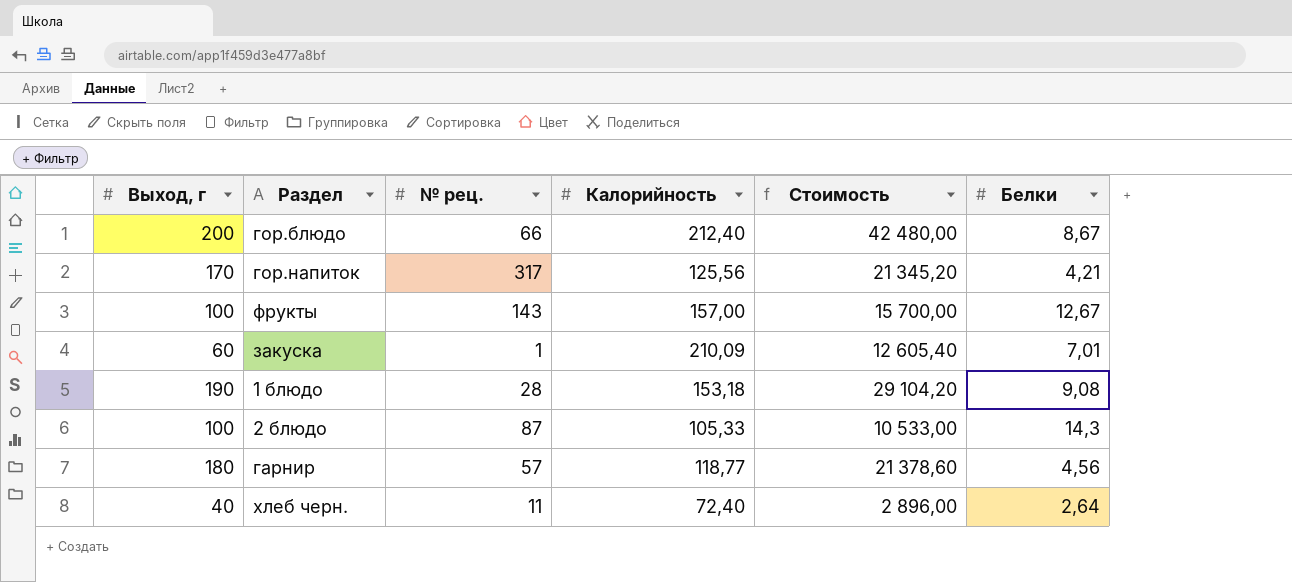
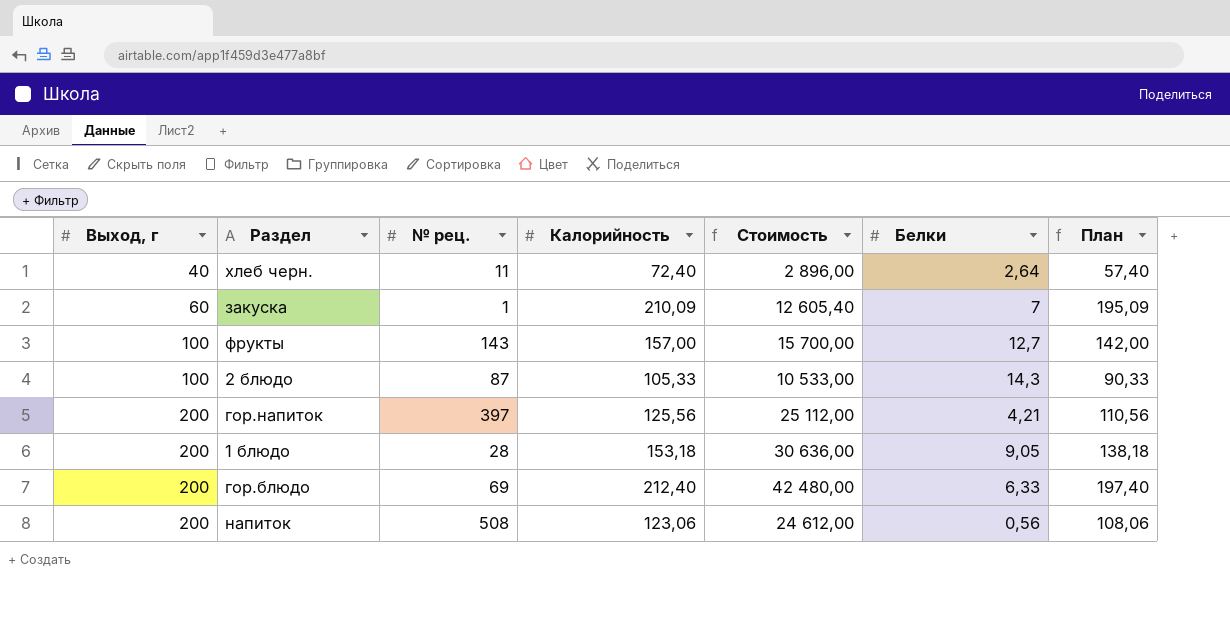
row order: none -> Выход, г ascending
column План | formula: none -> [Калорийность] - 15
row гарнир: 180 | 57 | 118,77 | 21 378,60 | 4,56 -> none
закуска | Белки: 7,01 -> 7
фрукты | Белки: 12,67 -> 12,7
гор.напиток | Выход, г: 170 -> 200
гор.напиток | № рец.: 317 -> 397
гор.напиток | Стоимость: 21 345,20 -> 25 112,00
1 блюдо | Выход, г: 190 -> 200
1 блюдо | Стоимость: 29 104,20 -> 30 636,00
1 блюдо | Белки: 9,08 -> 9,05
гор.блюдо | № рец.: 66 -> 69
гор.блюдо | Белки: 8,67 -> 6,33
row напиток: none -> 200 | 508 | 123,06 | 24 612,00 | 0,56 | 108,06

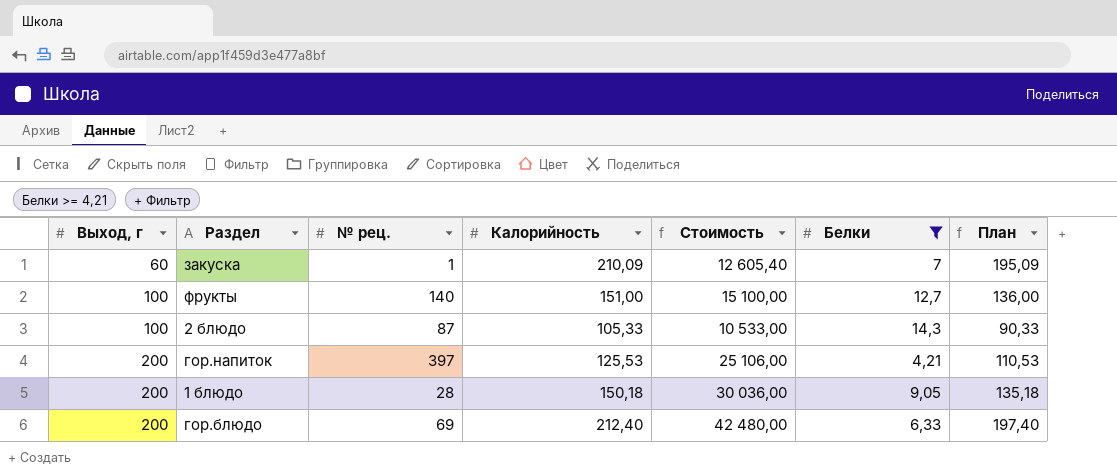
filter: none -> Белки >= 4,21
фрукты | № рец.: 143 -> 140
фрукты | Калорийность: 157,00 -> 151,00
фрукты | Стоимость: 15 700,00 -> 15 100,00
фрукты | План: 142,00 -> 136,00
гор.напиток | Калорийность: 125,56 -> 125,53
гор.напиток | Стоимость: 25 112,00 -> 25 106,00
гор.напиток | План: 110,56 -> 110,53
1 блюдо | Калорийность: 153,18 -> 150,18
1 блюдо | Стоимость: 30 636,00 -> 30 036,00
1 блюдо | План: 138,18 -> 135,18

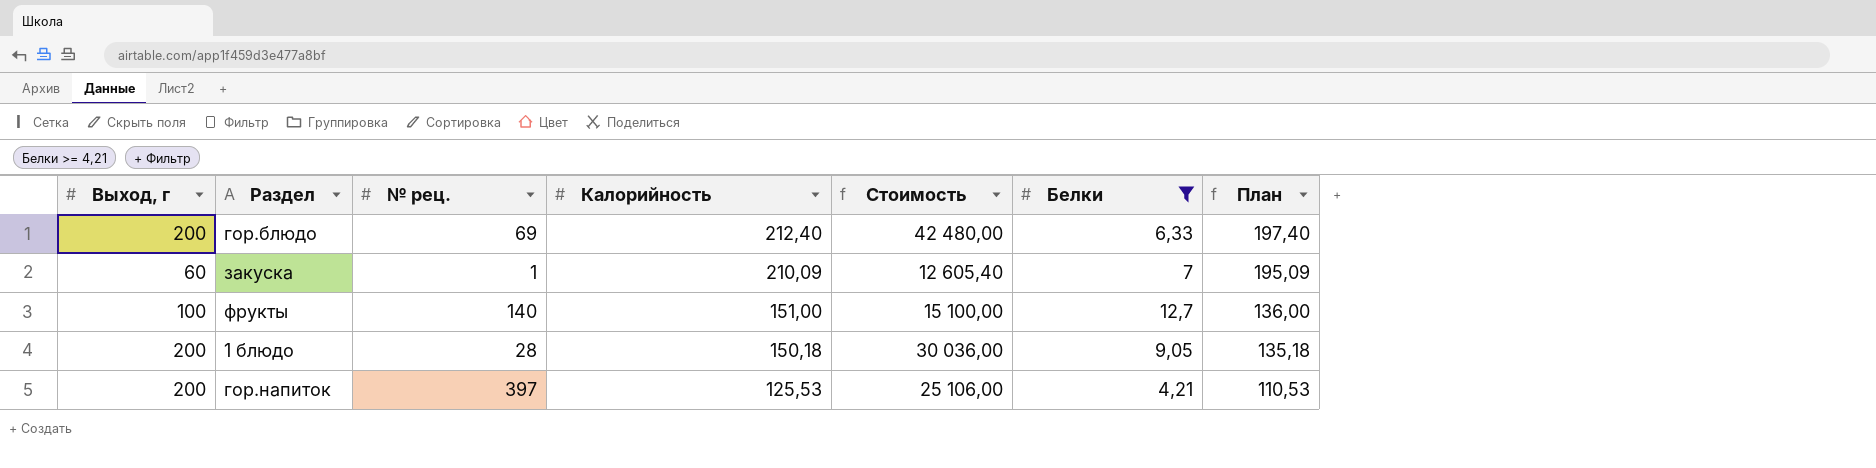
row order: Выход, г ascending -> Калорийность descending
row 2 блюдо: 100 | 87 | 105,33 | 10 533,00 | 14,3 | 90,33 -> none

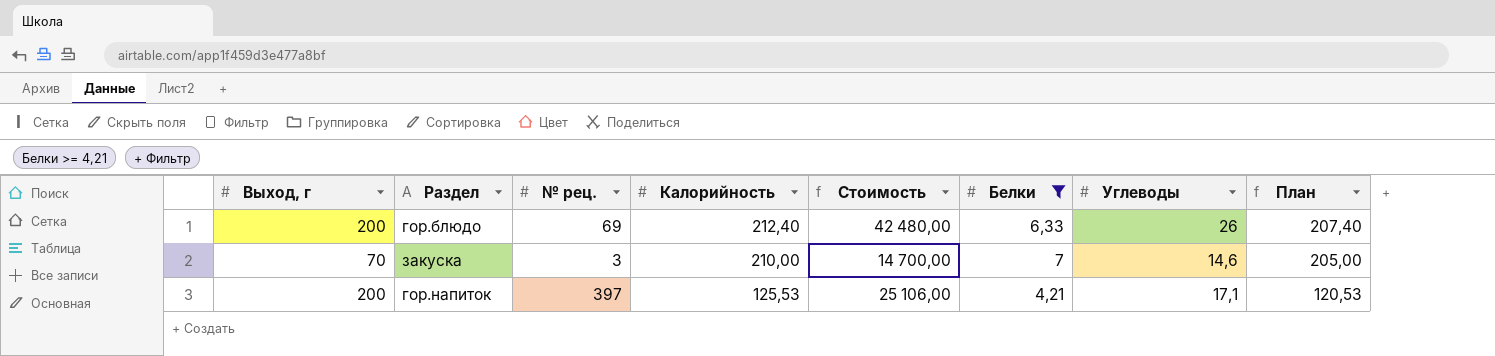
column Углеводы | position: none -> 7
column План | formula: [Калорийность] - 15 -> [Калорийность] - 5
row фрукты: 100 | 140 | 151,00 | 15 100,00 | 12,7 | 136,00 -> none
row 1 блюдо: 200 | 28 | 150,18 | 30 036,00 | 9,05 | 135,18 -> none
закуска | Выход, г: 60 -> 70
закуска | № рец.: 1 -> 3
закуска | Калорийность: 210,09 -> 210,00
закуска | Стоимость: 12 605,40 -> 14 700,00

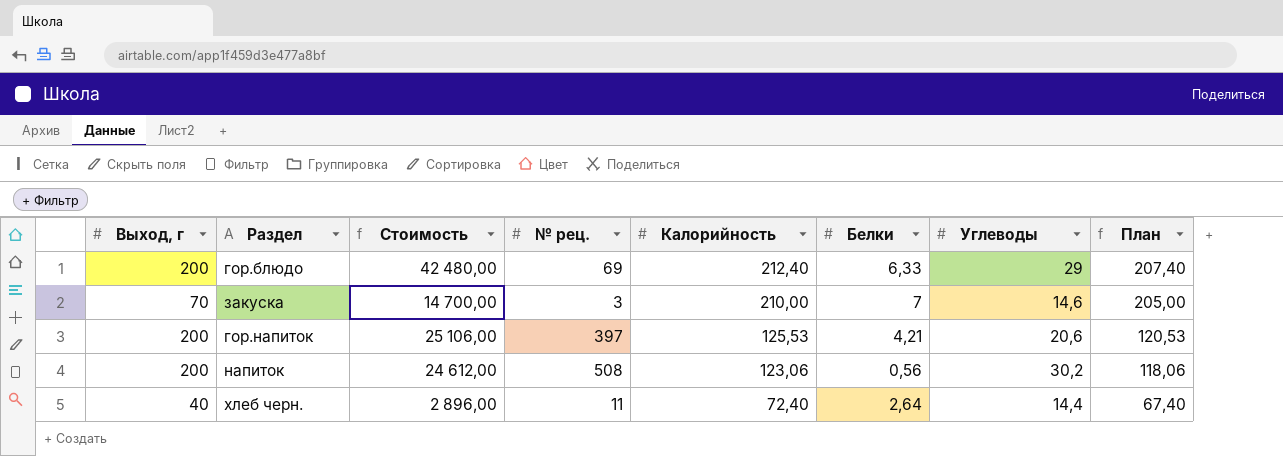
filter: Белки >= 4,21 -> none
column Стоимость | position: 5 -> 3
гор.блюдо | Углеводы: 26 -> 29
гор.напиток | Углеводы: 17,1 -> 20,6

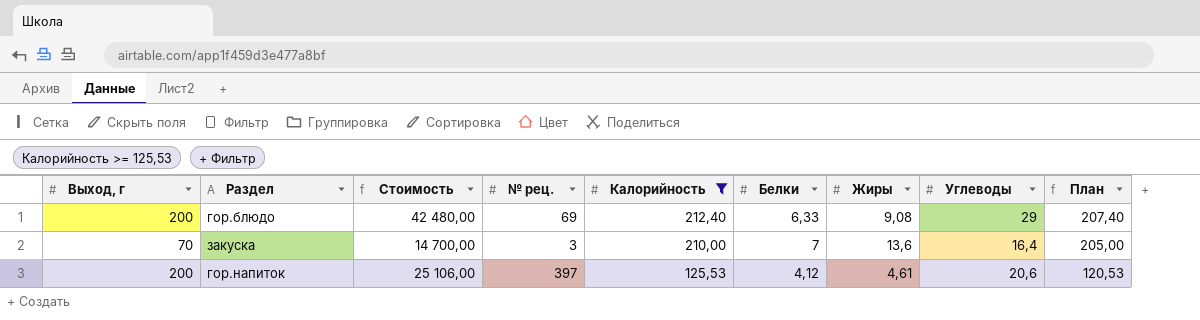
filter: none -> Калорийность >= 125,53
column Жиры | position: none -> 7
закуска | Углеводы: 14,6 -> 16,4
гор.напиток | Белки: 4,21 -> 4,12

